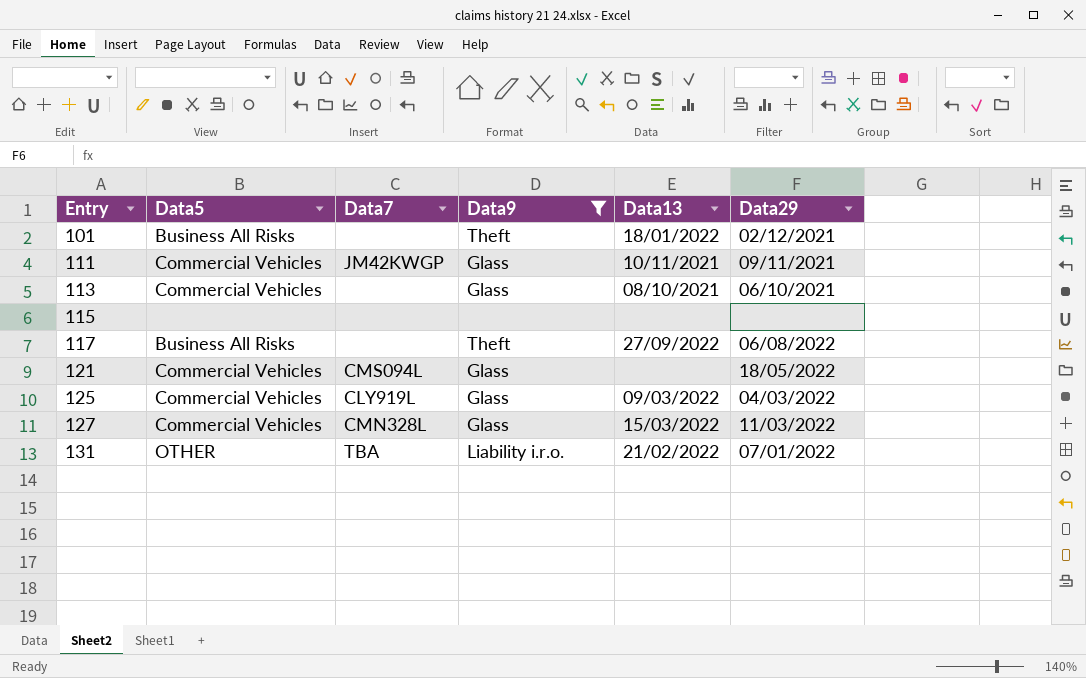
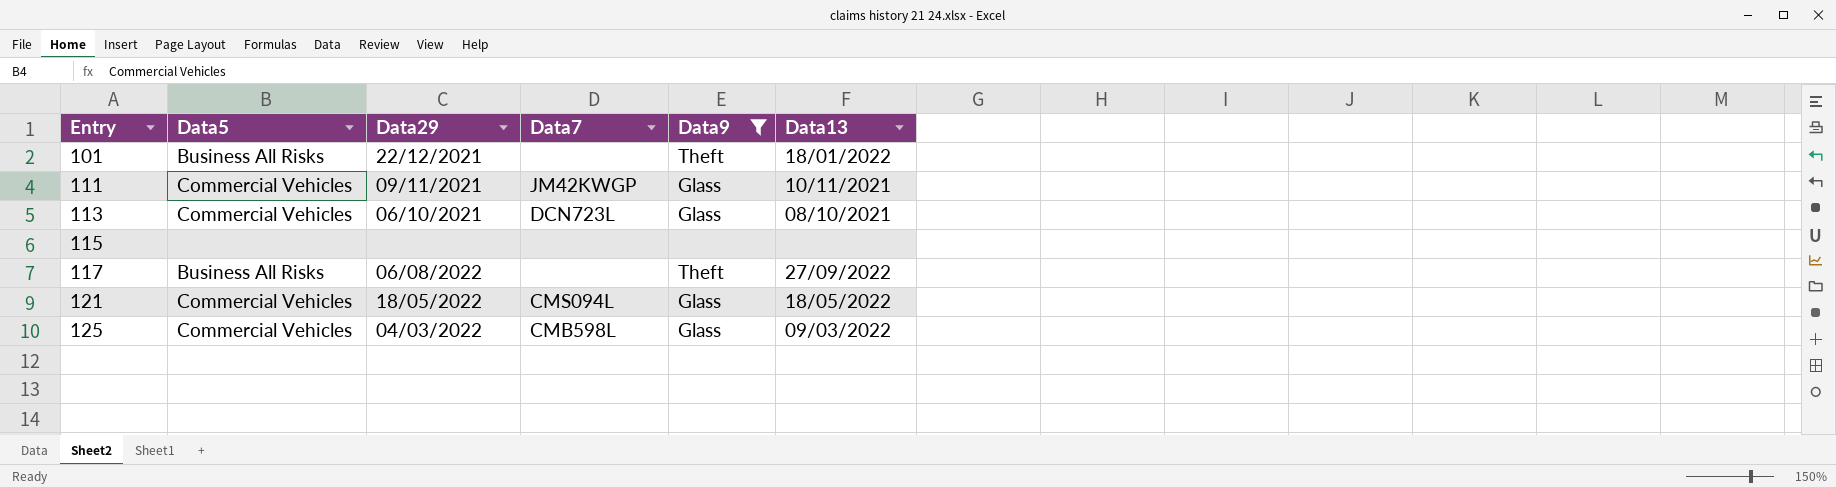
column Data29 | position: 6 -> 3
row 127: Commercial Vehicles | CMN328L | Glass | 15/03/2022 | 11/03/2022 -> none
row 131: OTHER | TBA | Liability i.r.o. | 21/02/2022 | 07/01/2022 -> none
101 | Data29: 02/12/2021 -> 22/12/2021
113 | Data7: none -> DCN723L
121 | Data13: none -> 18/05/2022
125 | Data7: CLY919L -> CMB598L

